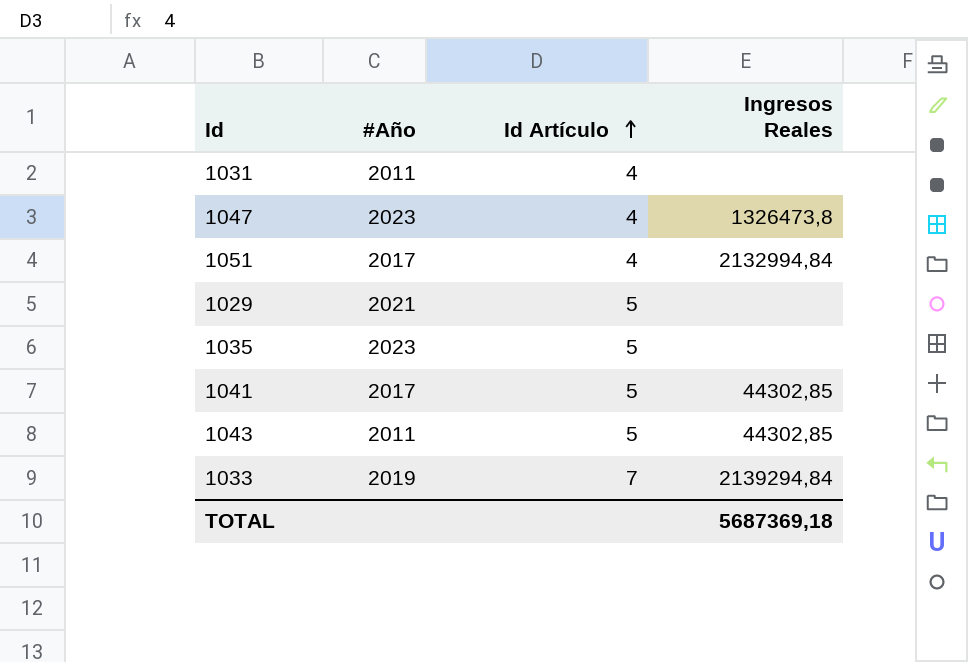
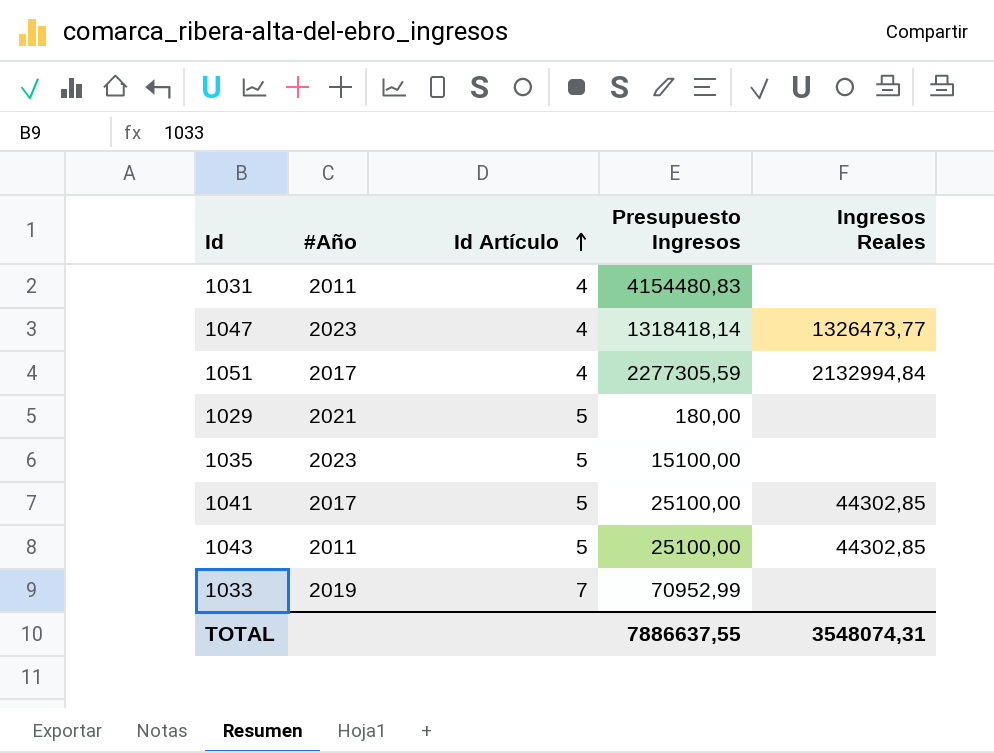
column Presupuesto Ingresos | position: none -> 4
1047 | Ingresos Reales: 1326473,8 -> 1326473,77
1033 | Ingresos Reales: 2139294,84 -> none
TOTAL | Ingresos Reales: 5687369,18 -> 3548074,31

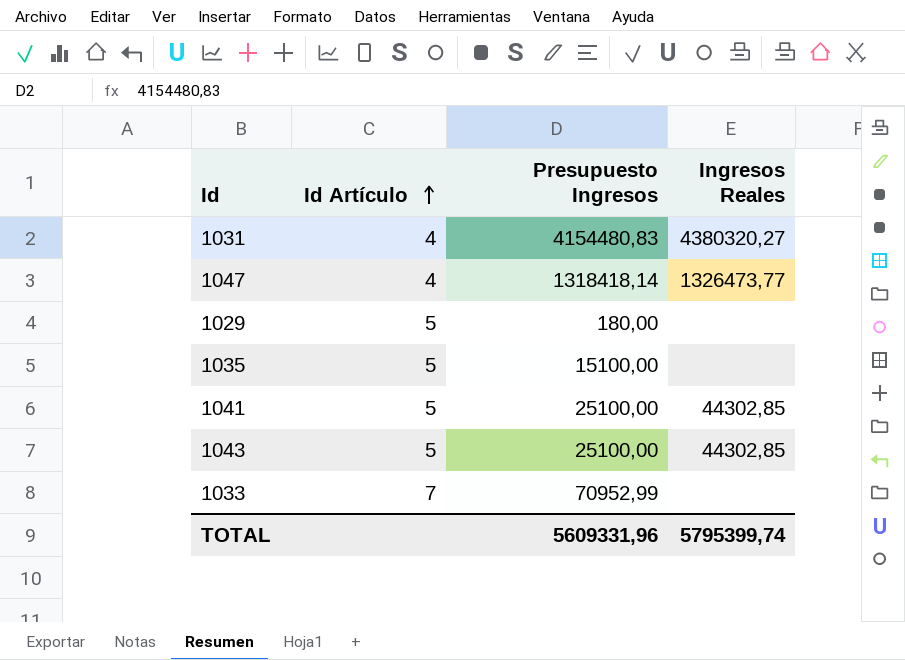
column #Año | position: 2 -> none
row 1051: 2017 | 4 | 2277305,59 | 2132994,84 -> none
1031 | Ingresos Reales: none -> 4380320,27
TOTAL | Presupuesto Ingresos: 7886637,55 -> 5609331,96
TOTAL | Ingresos Reales: 3548074,31 -> 5795399,74

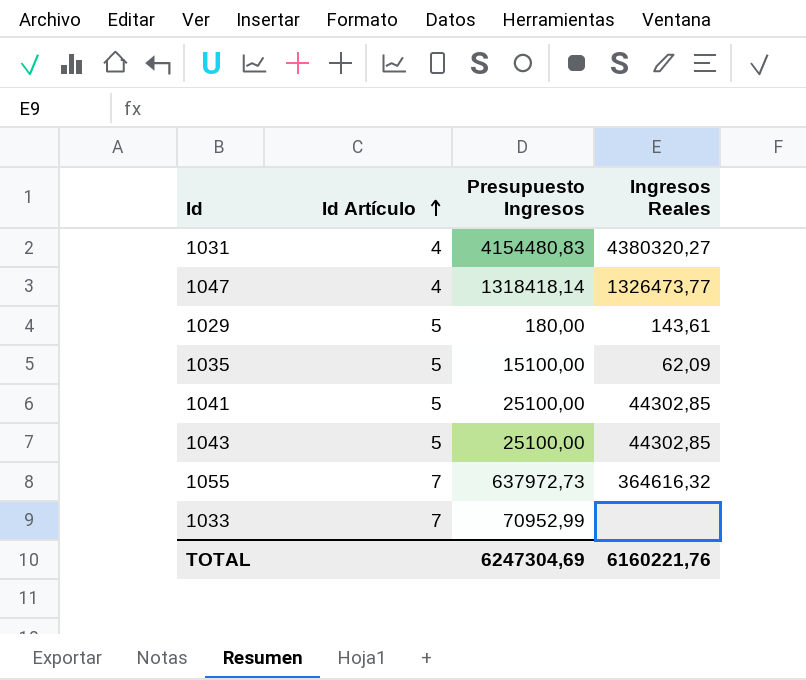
1029 | Ingresos Reales: none -> 143,61
1035 | Ingresos Reales: none -> 62,09
row 1055: none -> 7 | 637972,73 | 364616,32
TOTAL | Presupuesto Ingresos: 5609331,96 -> 6247304,69
TOTAL | Ingresos Reales: 5795399,74 -> 6160221,76

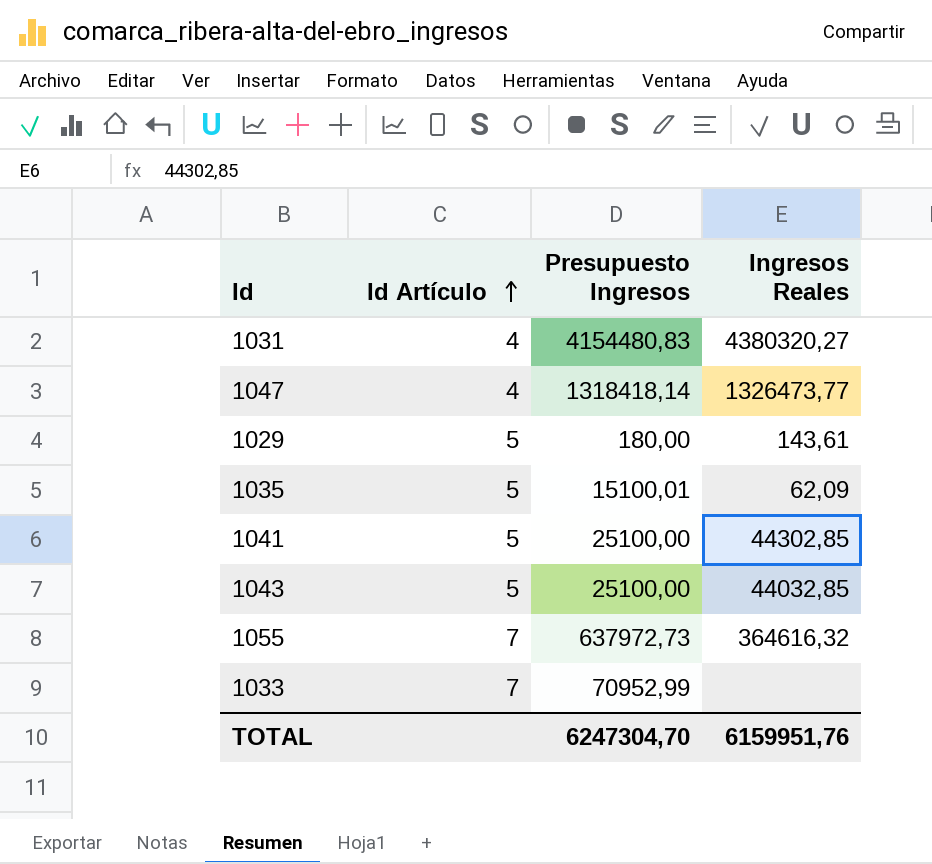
1035 | Presupuesto Ingresos: 15100,00 -> 15100,01
1043 | Ingresos Reales: 44302,85 -> 44032,85
TOTAL | Presupuesto Ingresos: 6247304,69 -> 6247304,70
TOTAL | Ingresos Reales: 6160221,76 -> 6159951,76

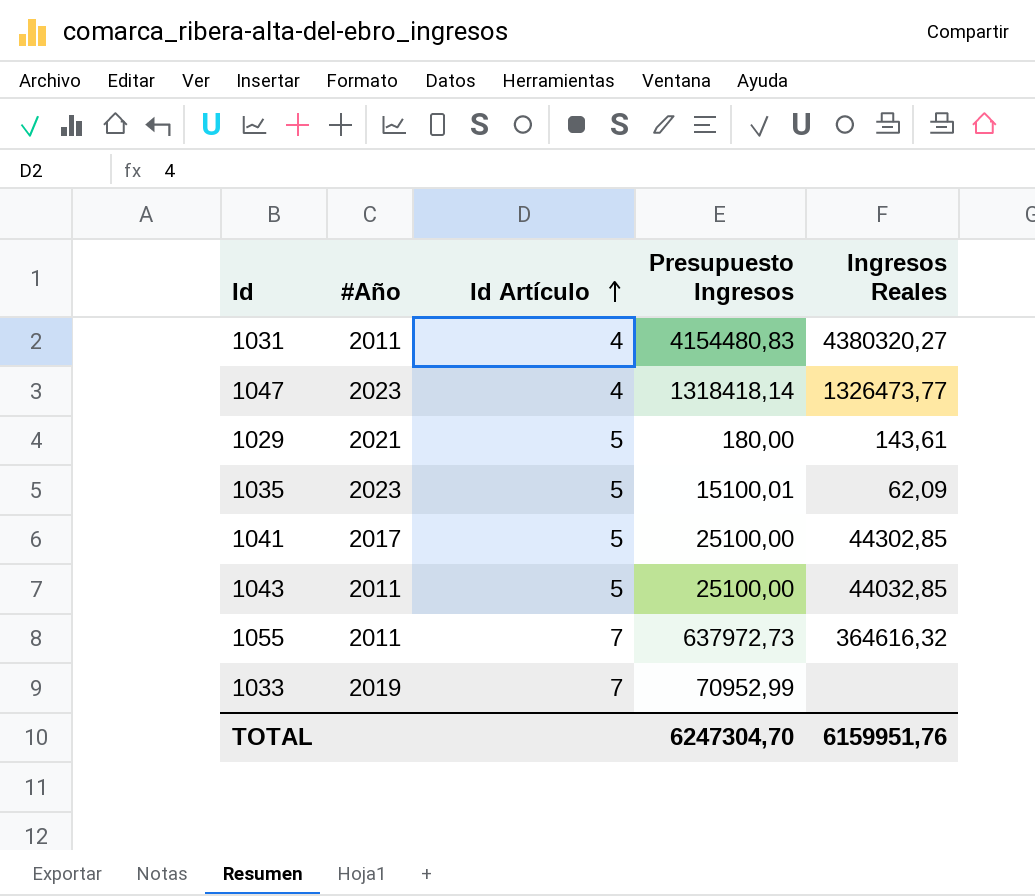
column #Año | position: none -> 2

